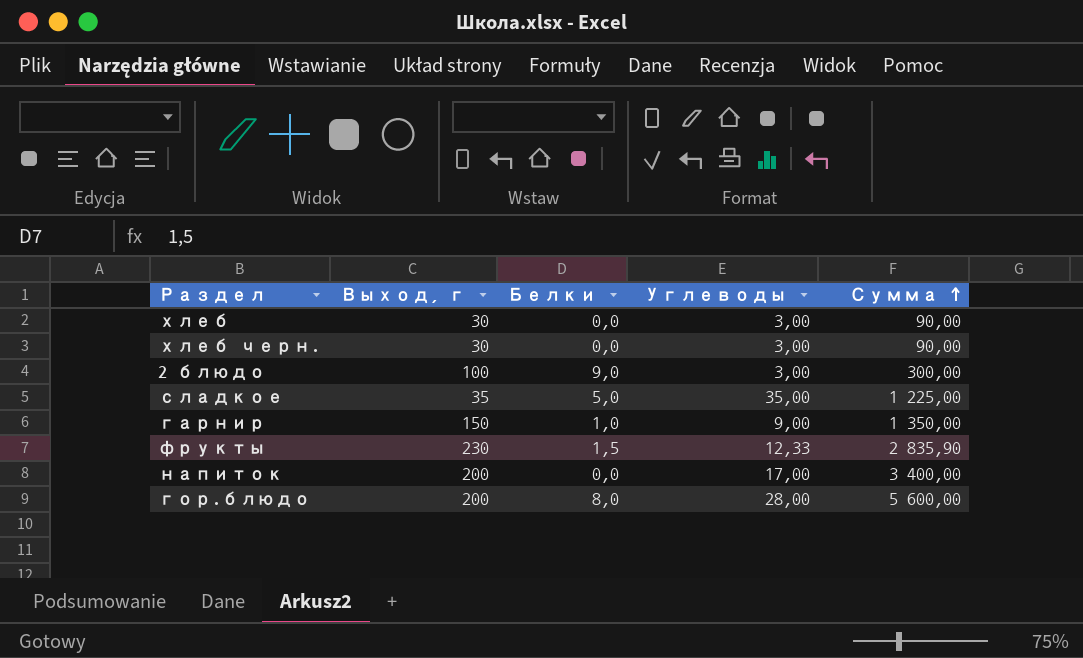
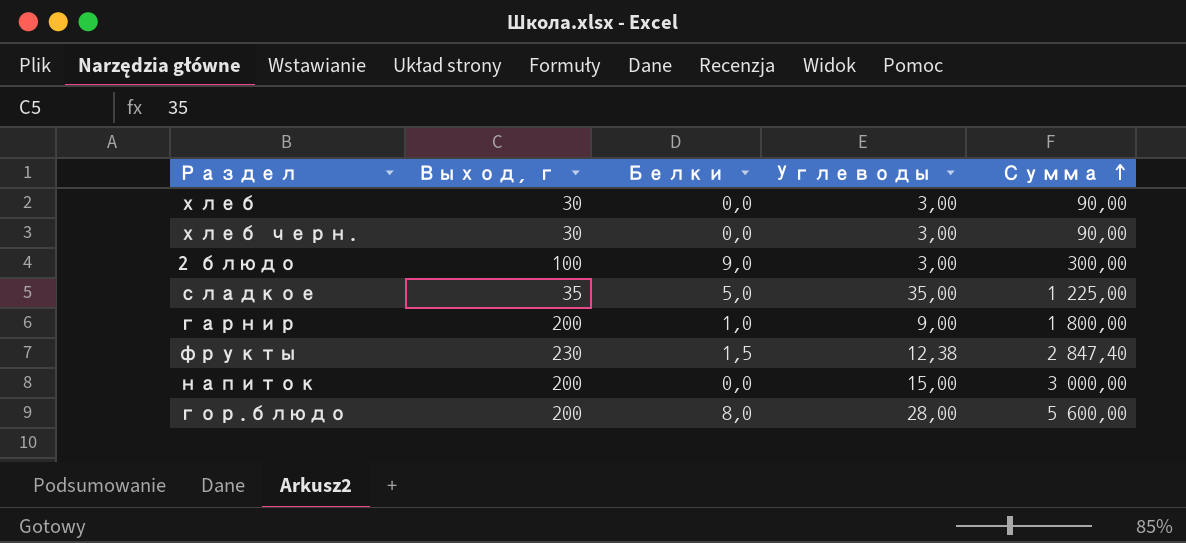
гарнир | Выход, г: 150 -> 200
гарнир | Сумма: 1 350,00 -> 1 800,00
фрукты | Углеводы: 12,33 -> 12,38
фрукты | Сумма: 2 835,90 -> 2 847,40
напиток | Углеводы: 17,00 -> 15,00
напиток | Сумма: 3 400,00 -> 3 000,00

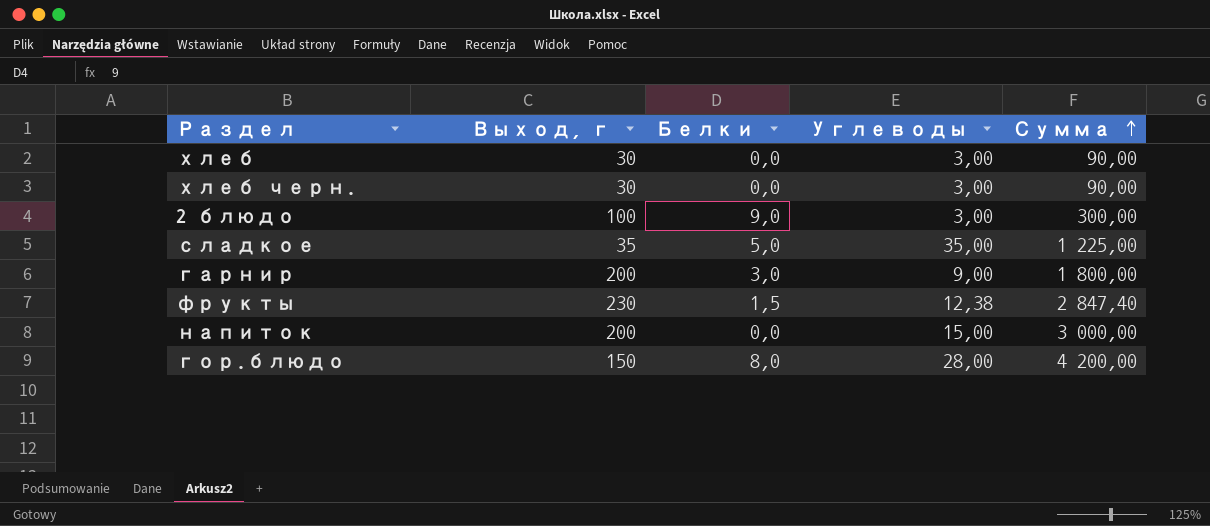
гарнир | Белки: 1,0 -> 3,0
гор.блюдо | Выход, г: 200 -> 150
гор.блюдо | Сумма: 5 600,00 -> 4 200,00

